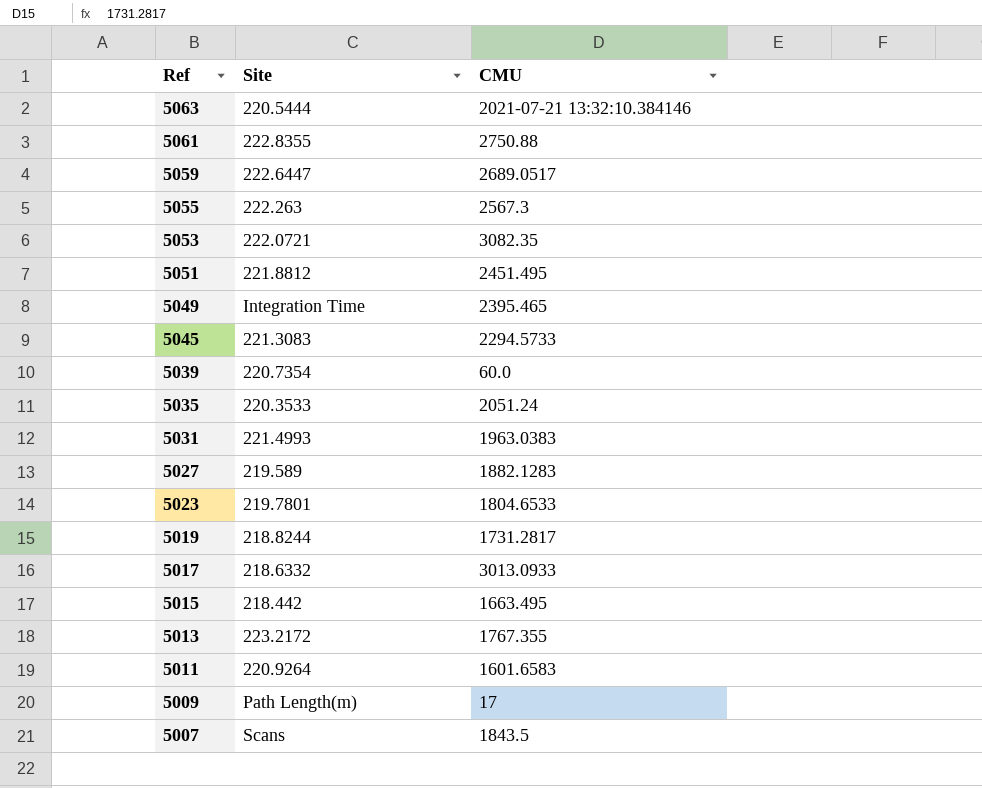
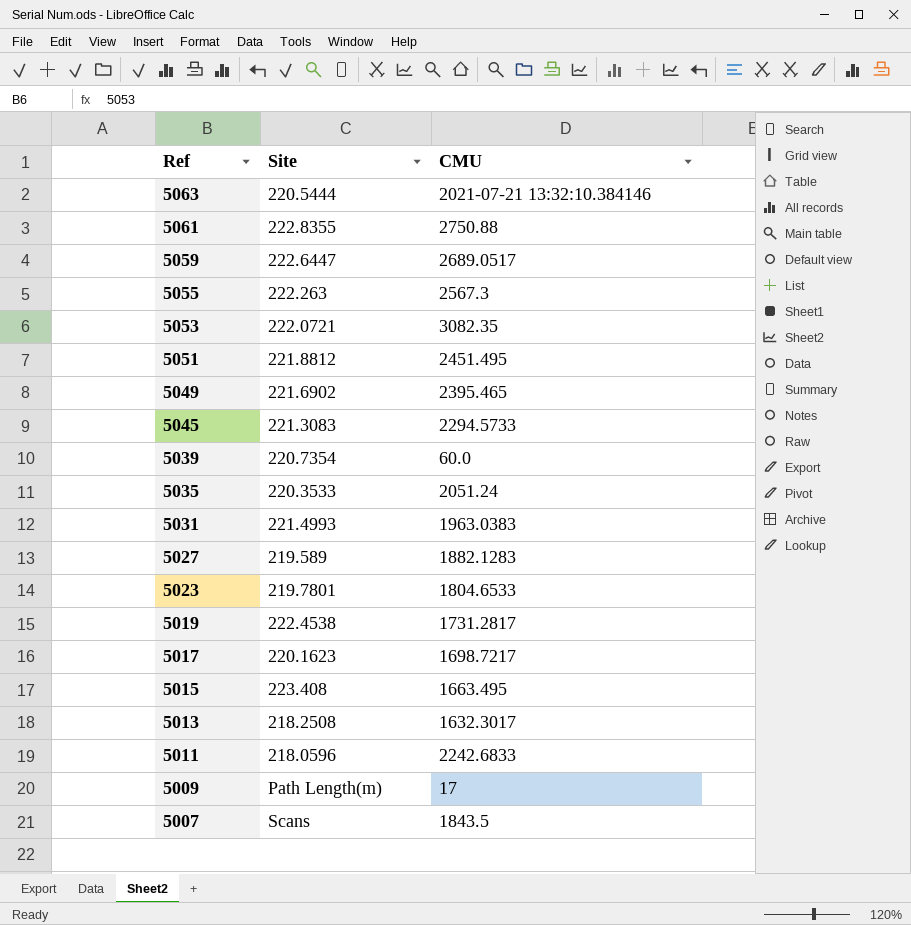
5049 | Site: Integration Time -> 221.6902
5019 | Site: 218.8244 -> 222.4538
5017 | Site: 218.6332 -> 220.1623
5017 | CMU: 3013.0933 -> 1698.7217
5015 | Site: 218.442 -> 223.408
5013 | Site: 223.2172 -> 218.2508
5013 | CMU: 1767.355 -> 1632.3017
5011 | Site: 220.9264 -> 218.0596
5011 | CMU: 1601.6583 -> 2242.6833

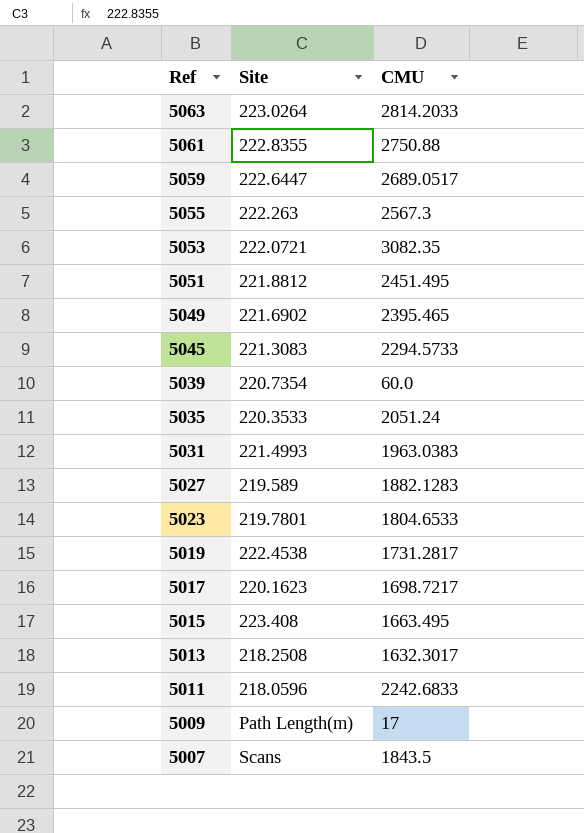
5063 | Site: 220.5444 -> 223.0264
5063 | CMU: 2021-07-21 13:32:10.384146 -> 2814.2033

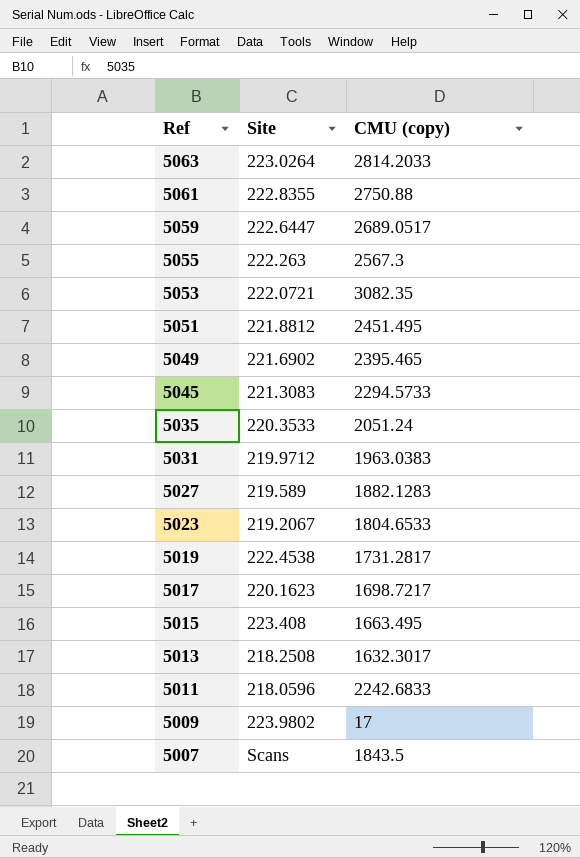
column name: CMU -> CMU (copy)
row 5039: 220.7354 | 60.0 -> none
5031 | Site: 221.4993 -> 219.9712
5023 | Site: 219.7801 -> 219.2067
5009 | Site: Path Length(m) -> 223.9802

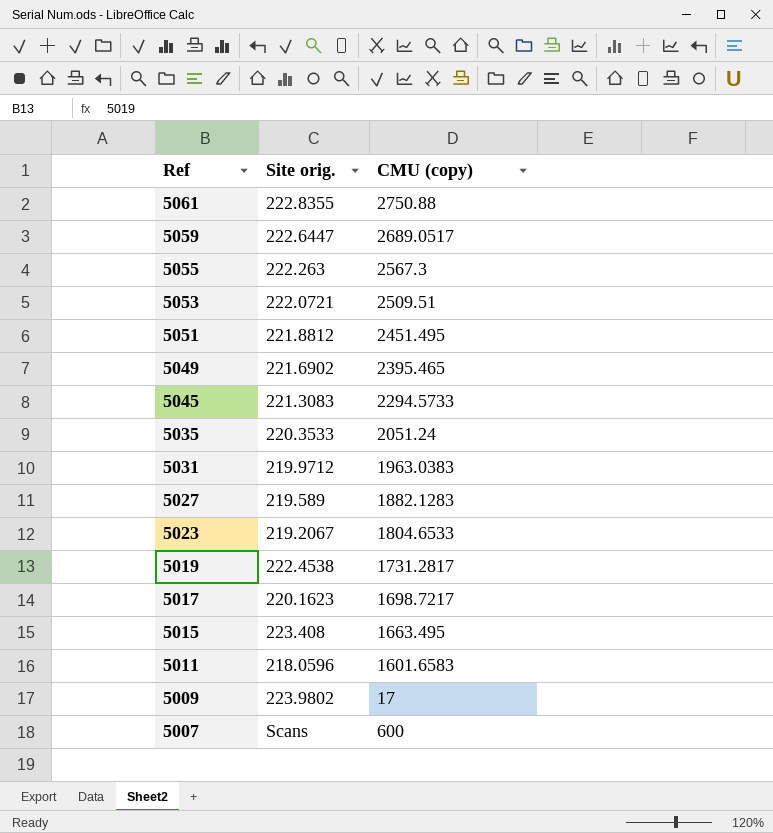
column name: Site -> Site orig.
row 5063: 223.0264 | 2814.2033 -> none
row 5013: 218.2508 | 1632.3017 -> none
5053 | CMU (copy): 3082.35 -> 2509.51
5011 | CMU (copy): 2242.6833 -> 1601.6583
5007 | CMU (copy): 1843.5 -> 600

